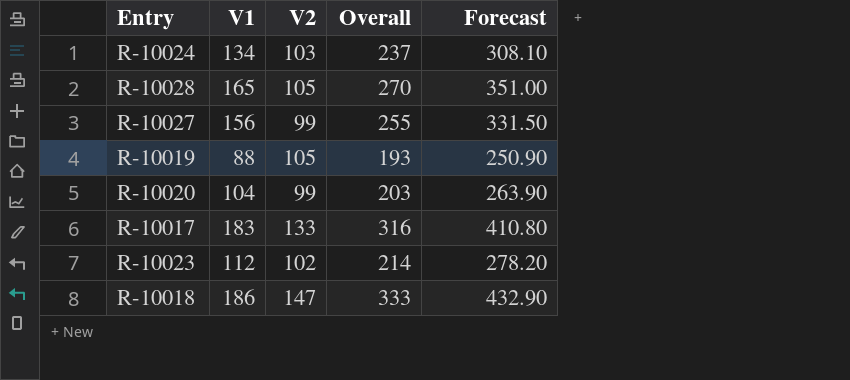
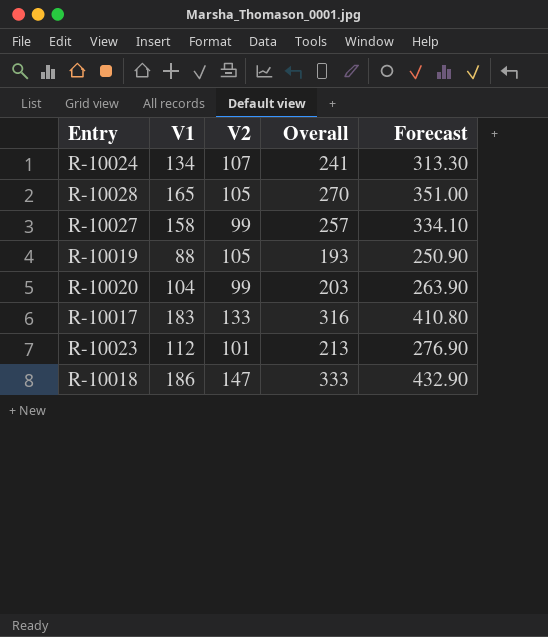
R-10024 | V2: 103 -> 107
R-10024 | Overall: 237 -> 241
R-10024 | Forecast: 308.10 -> 313.30
R-10027 | V1: 156 -> 158
R-10027 | Overall: 255 -> 257
R-10027 | Forecast: 331.50 -> 334.10
R-10023 | V2: 102 -> 101
R-10023 | Overall: 214 -> 213
R-10023 | Forecast: 278.20 -> 276.90

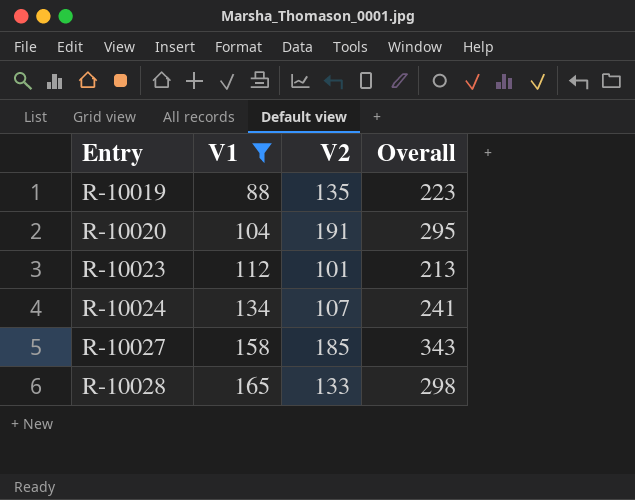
filter: none -> V1 <= 165
row order: none -> Entry ascending
column Forecast | formula: [Overall] * 1.3 -> none
R-10019 | V2: 105 -> 135
R-10019 | Overall: 193 -> 223
R-10020 | V2: 99 -> 191
R-10020 | Overall: 203 -> 295
R-10027 | V2: 99 -> 185
R-10027 | Overall: 257 -> 343
R-10028 | V2: 105 -> 133
R-10028 | Overall: 270 -> 298

